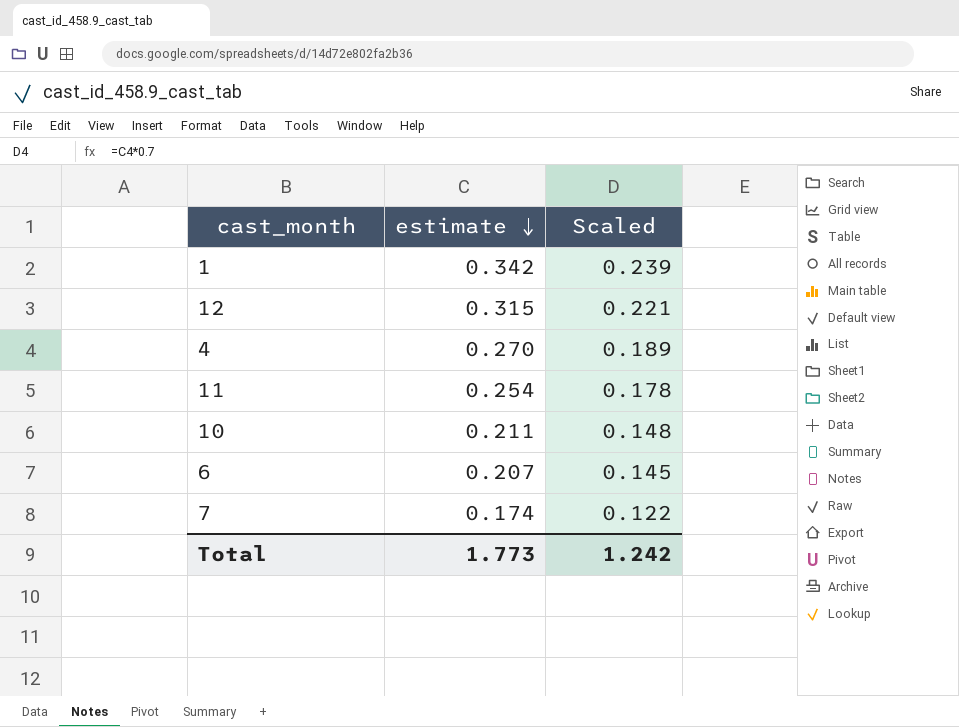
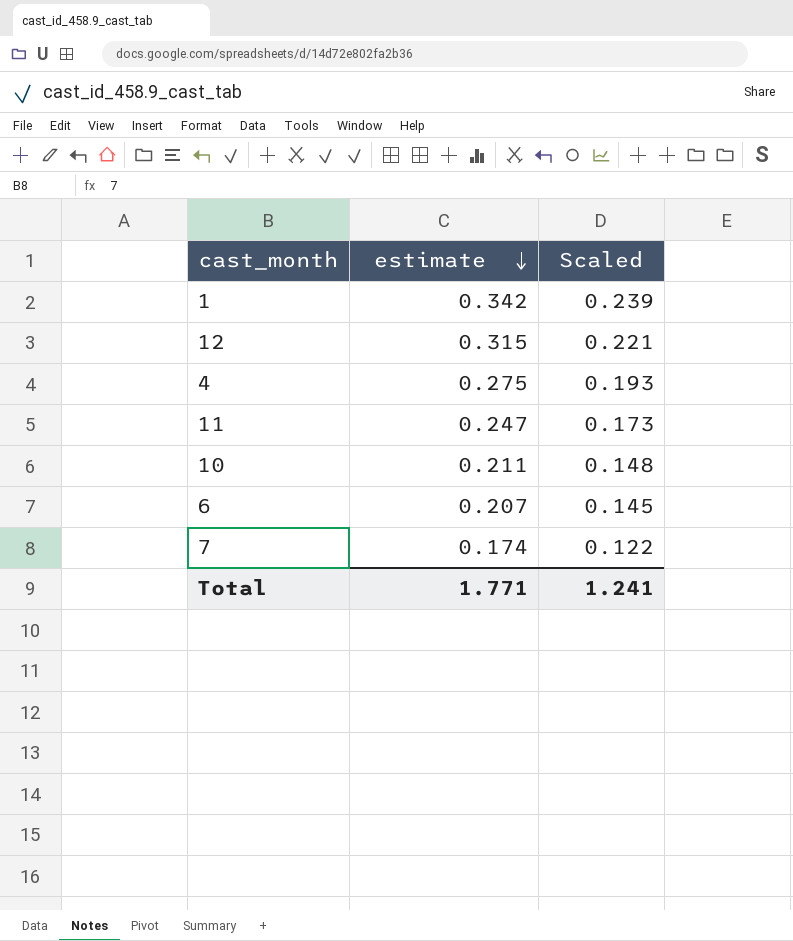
4 | estimate: 0.270 -> 0.275
4 | Scaled: 0.189 -> 0.193
11 | estimate: 0.254 -> 0.247
11 | Scaled: 0.178 -> 0.173
Total | estimate: 1.773 -> 1.771
Total | Scaled: 1.242 -> 1.241

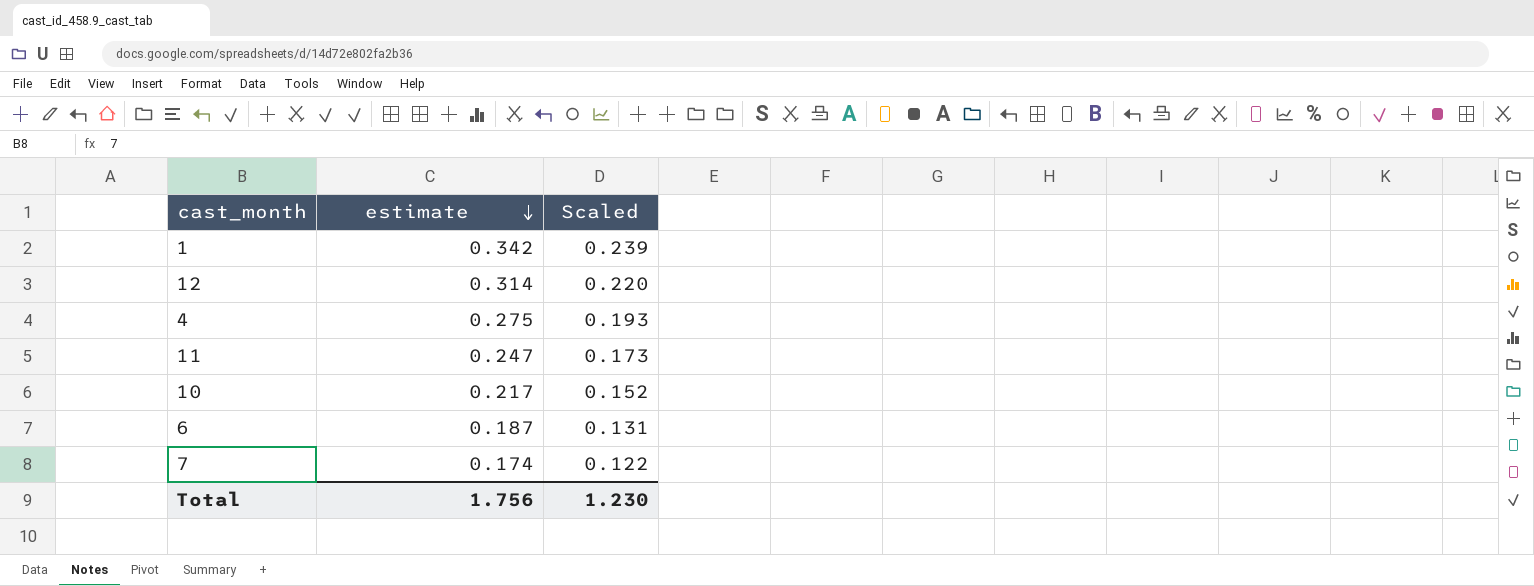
12 | estimate: 0.315 -> 0.314
12 | Scaled: 0.221 -> 0.220
10 | estimate: 0.211 -> 0.217
10 | Scaled: 0.148 -> 0.152
6 | estimate: 0.207 -> 0.187
6 | Scaled: 0.145 -> 0.131
Total | estimate: 1.771 -> 1.756
Total | Scaled: 1.241 -> 1.230

